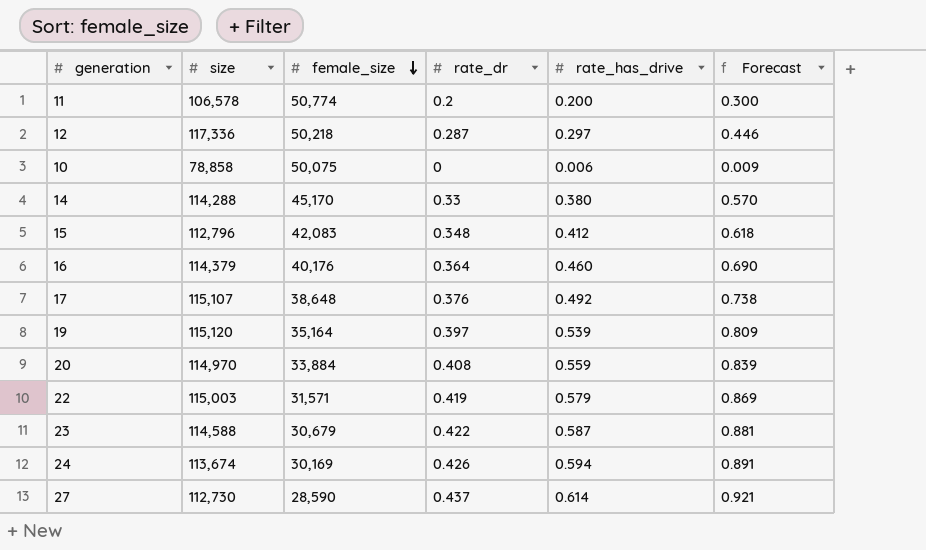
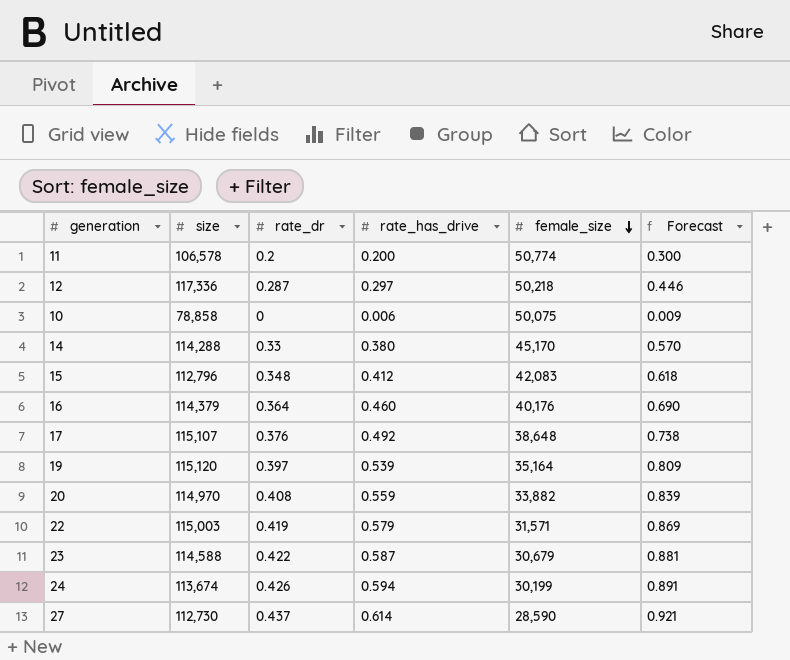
column female_size | position: 3 -> 5
20 | female_size: 33,884 -> 33,882
24 | female_size: 30,169 -> 30,199

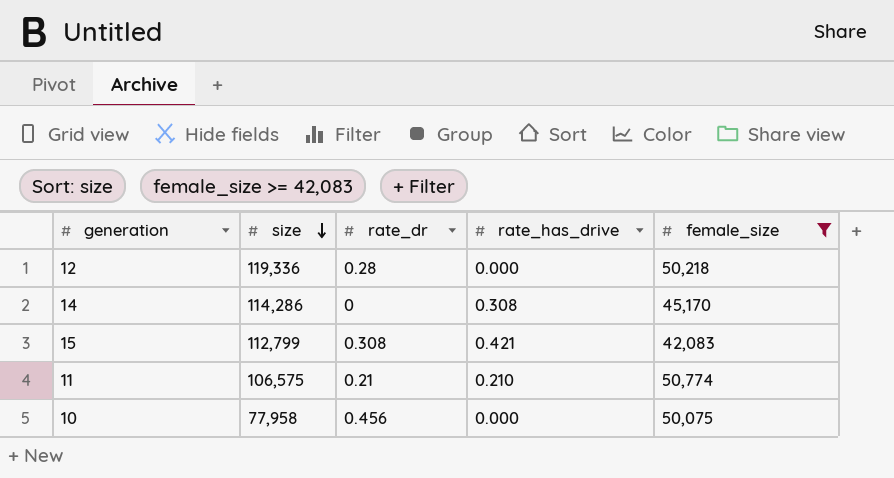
filter: none -> female_size >= 42,083
row order: female_size descending -> size descending
column Forecast | formula: [rate_has_drive] * 1.5 -> none
12 | size: 117,336 -> 119,336
12 | rate_dr: 0.287 -> 0.28
12 | rate_has_drive: 0.297 -> 0.000
14 | size: 114,288 -> 114,286
14 | rate_dr: 0.33 -> 0
14 | rate_has_drive: 0.380 -> 0.308
15 | size: 112,796 -> 112,799
15 | rate_dr: 0.348 -> 0.308
15 | rate_has_drive: 0.412 -> 0.421
11 | size: 106,578 -> 106,575
11 | rate_dr: 0.2 -> 0.21
11 | rate_has_drive: 0.200 -> 0.210
10 | size: 78,858 -> 77,958
10 | rate_dr: 0 -> 0.456
10 | rate_has_drive: 0.006 -> 0.000

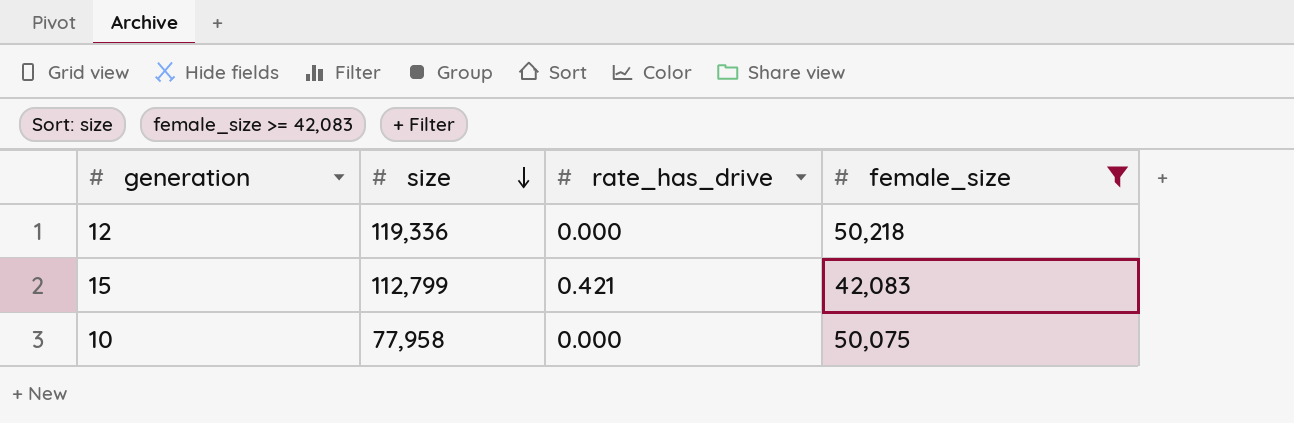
column rate_dr | position: 3 -> none
row 14: 114,286 | 0 | 0.308 | 45,170 -> none
row 11: 106,575 | 0.21 | 0.210 | 50,774 -> none

